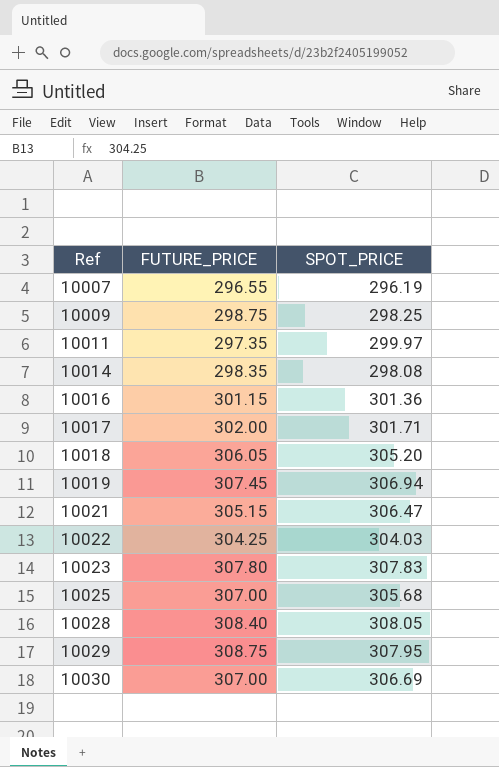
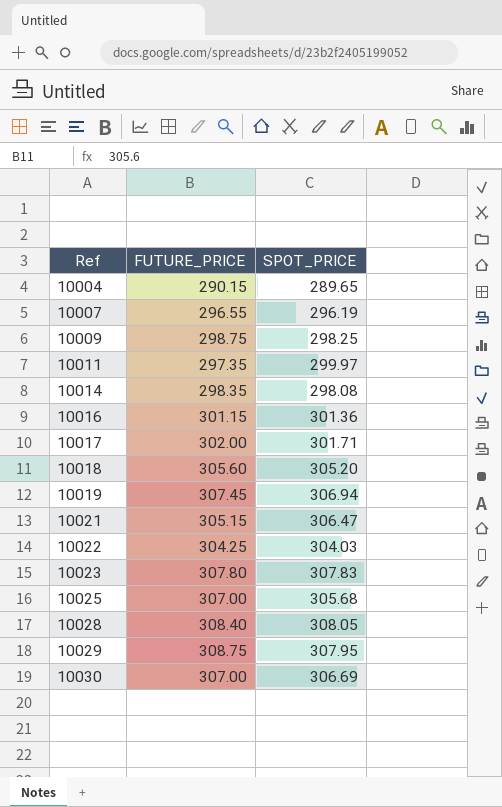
row 10004: none -> 290.15 | 289.65
10018 | FUTURE_PRICE: 306.05 -> 305.60

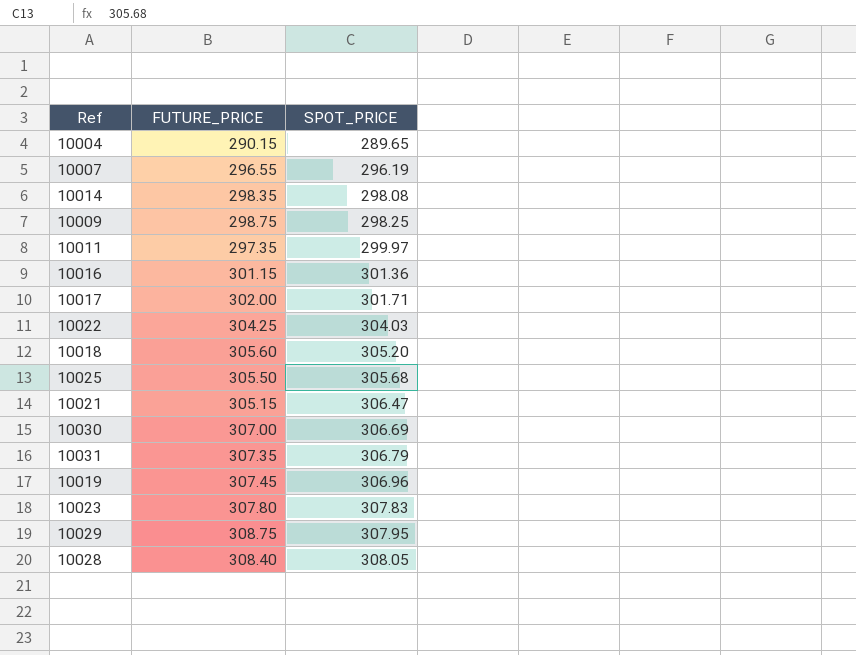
row order: Ref ascending -> SPOT_PRICE ascending
10025 | FUTURE_PRICE: 307.00 -> 305.50
row 10031: none -> 307.35 | 306.79
10019 | SPOT_PRICE: 306.94 -> 306.96

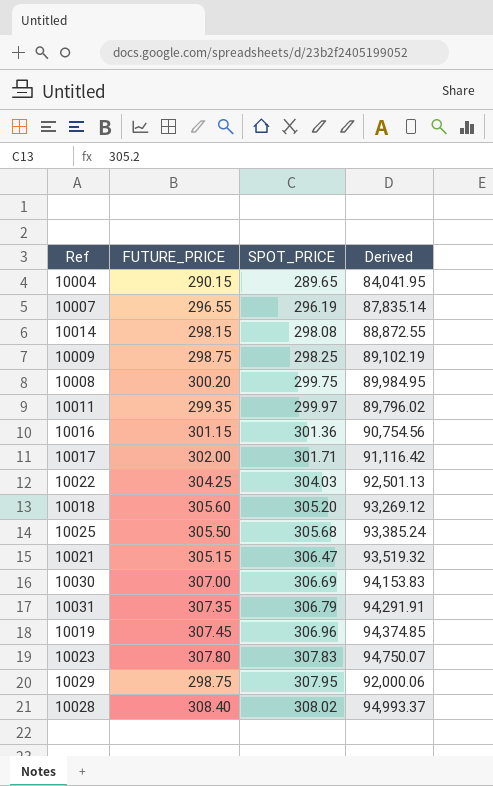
column Derived | formula: none -> [FUTURE_PRICE] * [SPOT_PRICE]
10014 | FUTURE_PRICE: 298.35 -> 298.15
row 10008: none -> 300.20 | 299.75 | 89,984.95
10011 | FUTURE_PRICE: 297.35 -> 299.35
10029 | FUTURE_PRICE: 308.75 -> 298.75
10028 | SPOT_PRICE: 308.05 -> 308.02

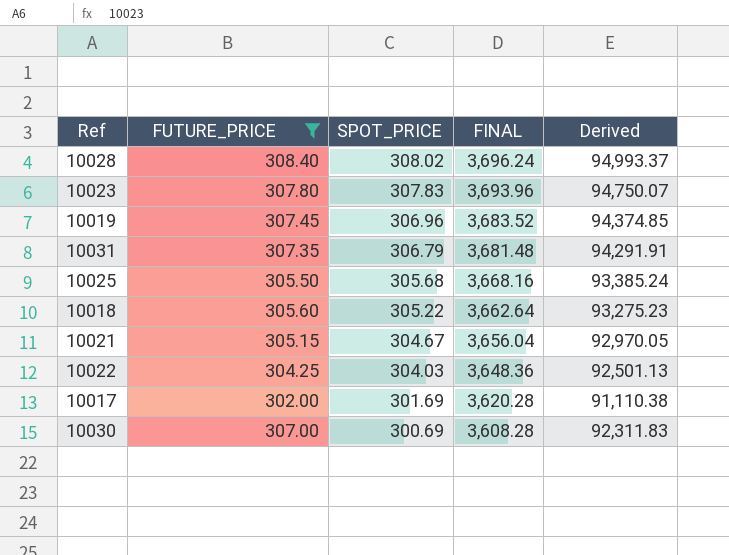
filter: none -> FUTURE_PRICE >= 302.00
row order: SPOT_PRICE ascending -> SPOT_PRICE descending
column FINAL | formula: none -> [SPOT_PRICE] * 12
10018 | SPOT_PRICE: 305.20 -> 305.22
10018 | Derived: 93,269.12 -> 93,275.23
10021 | SPOT_PRICE: 306.47 -> 304.67
10021 | Derived: 93,519.32 -> 92,970.05
10017 | SPOT_PRICE: 301.71 -> 301.69
10017 | Derived: 91,116.42 -> 91,110.38
10030 | SPOT_PRICE: 306.69 -> 300.69
10030 | Derived: 94,153.83 -> 92,311.83

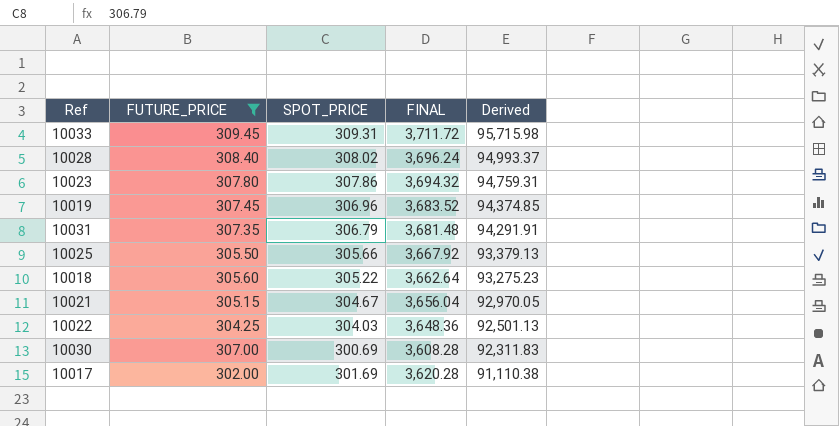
row order: SPOT_PRICE descending -> Derived descending
row 10033: none -> 309.45 | 309.31 | 3,711.72 | 95,715.98
10023 | SPOT_PRICE: 307.83 -> 307.86
10023 | FINAL: 3,693.96 -> 3,694.32
10023 | Derived: 94,750.07 -> 94,759.31
10025 | SPOT_PRICE: 305.68 -> 305.66
10025 | FINAL: 3,668.16 -> 3,667.92
10025 | Derived: 93,385.24 -> 93,379.13

